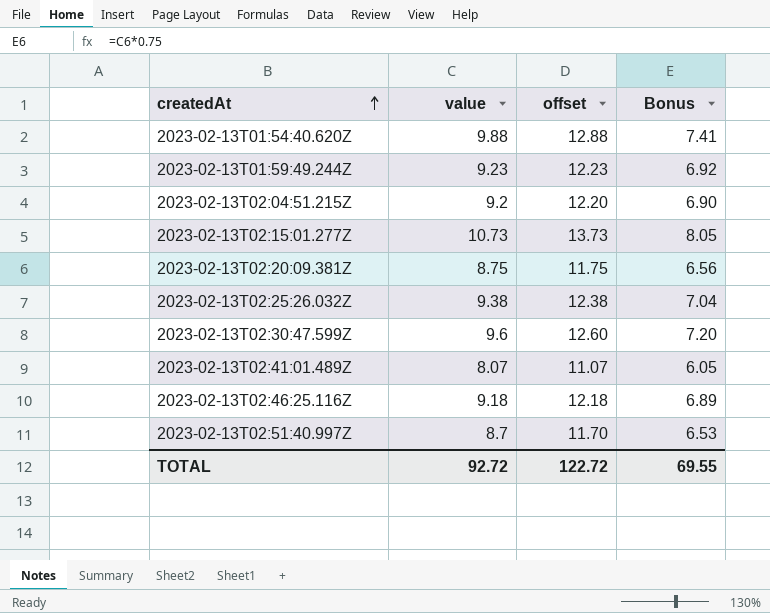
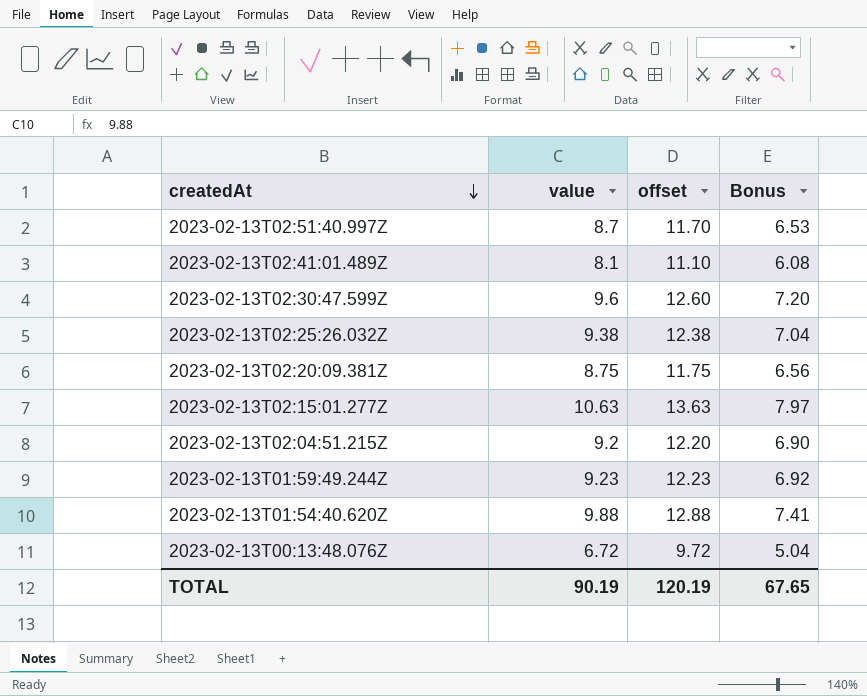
row order: createdAt ascending -> createdAt descending
row 2023-02-13T02:46:25.116Z: 9.18 | 12.18 | 6.89 -> none
2023-02-13T02:41:01.489Z | value: 8.07 -> 8.1
2023-02-13T02:41:01.489Z | offset: 11.07 -> 11.10
2023-02-13T02:41:01.489Z | Bonus: 6.05 -> 6.08
2023-02-13T02:15:01.277Z | value: 10.73 -> 10.63
2023-02-13T02:15:01.277Z | offset: 13.73 -> 13.63
2023-02-13T02:15:01.277Z | Bonus: 8.05 -> 7.97
row 2023-02-13T00:13:48.076Z: none -> 6.72 | 9.72 | 5.04
TOTAL | value: 92.72 -> 90.19
TOTAL | offset: 122.72 -> 120.19
TOTAL | Bonus: 69.55 -> 67.65

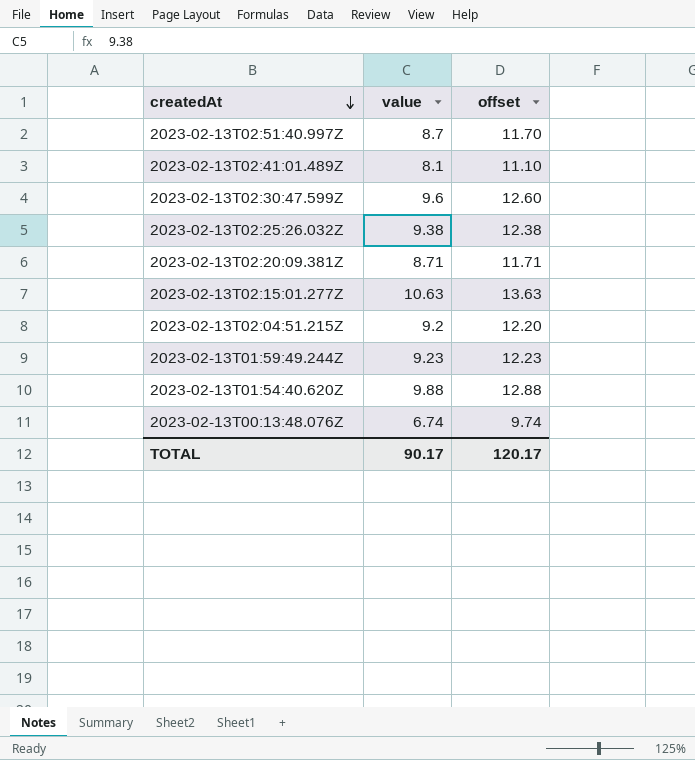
column Bonus | formula: [value] * 0.75 -> none
2023-02-13T02:20:09.381Z | value: 8.75 -> 8.71
2023-02-13T02:20:09.381Z | offset: 11.75 -> 11.71
2023-02-13T00:13:48.076Z | value: 6.72 -> 6.74
2023-02-13T00:13:48.076Z | offset: 9.72 -> 9.74
TOTAL | value: 90.19 -> 90.17
TOTAL | offset: 120.19 -> 120.17

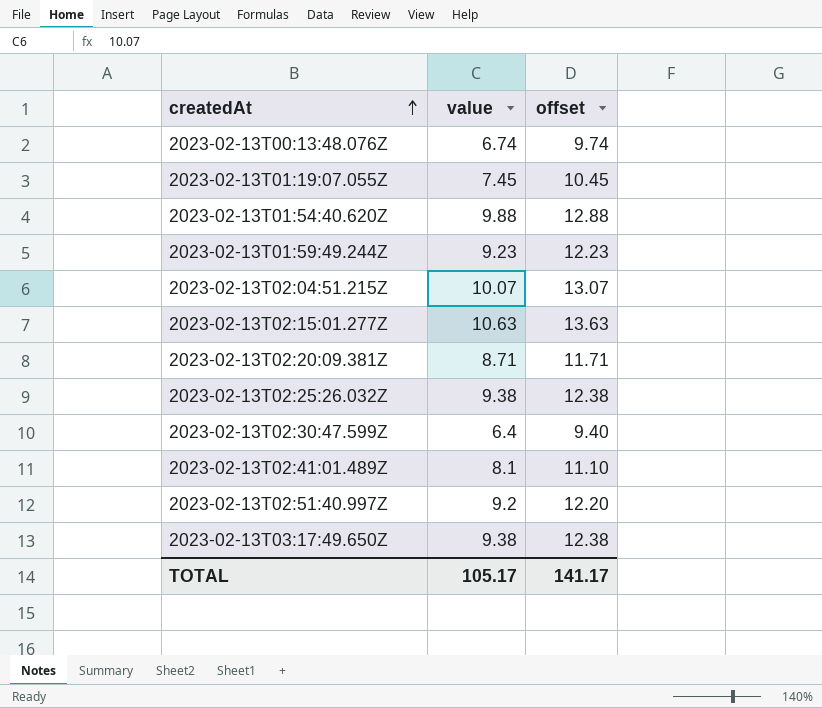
row order: createdAt descending -> createdAt ascending
row 2023-02-13T01:19:07.055Z: none -> 7.45 | 10.45
2023-02-13T02:04:51.215Z | value: 9.2 -> 10.07
2023-02-13T02:04:51.215Z | offset: 12.20 -> 13.07
2023-02-13T02:30:47.599Z | value: 9.6 -> 6.4
2023-02-13T02:30:47.599Z | offset: 12.60 -> 9.40
2023-02-13T02:51:40.997Z | value: 8.7 -> 9.2
2023-02-13T02:51:40.997Z | offset: 11.70 -> 12.20
row 2023-02-13T03:17:49.650Z: none -> 9.38 | 12.38
TOTAL | value: 90.17 -> 105.17
TOTAL | offset: 120.17 -> 141.17

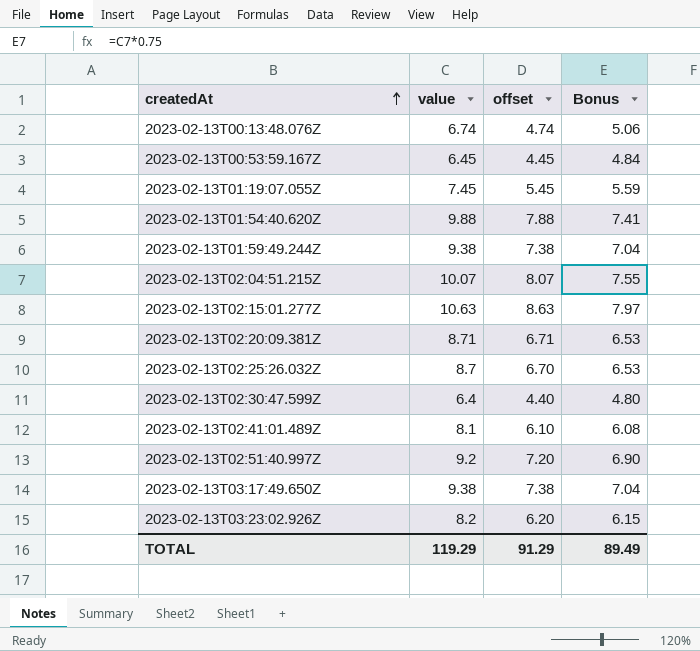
column offset | formula: [value] + 3 -> [value] - 2
column Bonus | formula: none -> [value] * 0.75
row 2023-02-13T00:53:59.167Z: none -> 6.45 | 4.45 | 4.84
2023-02-13T01:59:49.244Z | value: 9.23 -> 9.38
2023-02-13T02:25:26.032Z | value: 9.38 -> 8.7
row 2023-02-13T03:23:02.926Z: none -> 8.2 | 6.20 | 6.15
TOTAL | value: 105.17 -> 119.29
TOTAL | offset: 141.17 -> 91.29

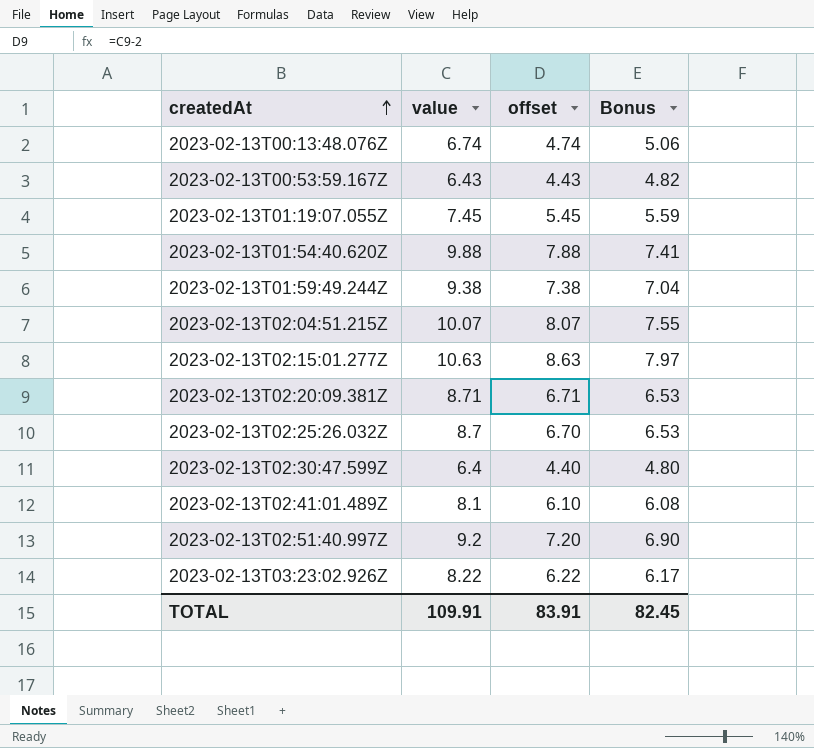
row 2023-02-13T03:17:49.650Z: 9.38 | 7.38 | 7.04 -> none
2023-02-13T00:53:59.167Z | value: 6.45 -> 6.43
2023-02-13T00:53:59.167Z | offset: 4.45 -> 4.43
2023-02-13T00:53:59.167Z | Bonus: 4.84 -> 4.82
2023-02-13T03:23:02.926Z | value: 8.2 -> 8.22
2023-02-13T03:23:02.926Z | offset: 6.20 -> 6.22
2023-02-13T03:23:02.926Z | Bonus: 6.15 -> 6.17
TOTAL | value: 119.29 -> 109.91
TOTAL | offset: 91.29 -> 83.91
TOTAL | Bonus: 89.49 -> 82.45

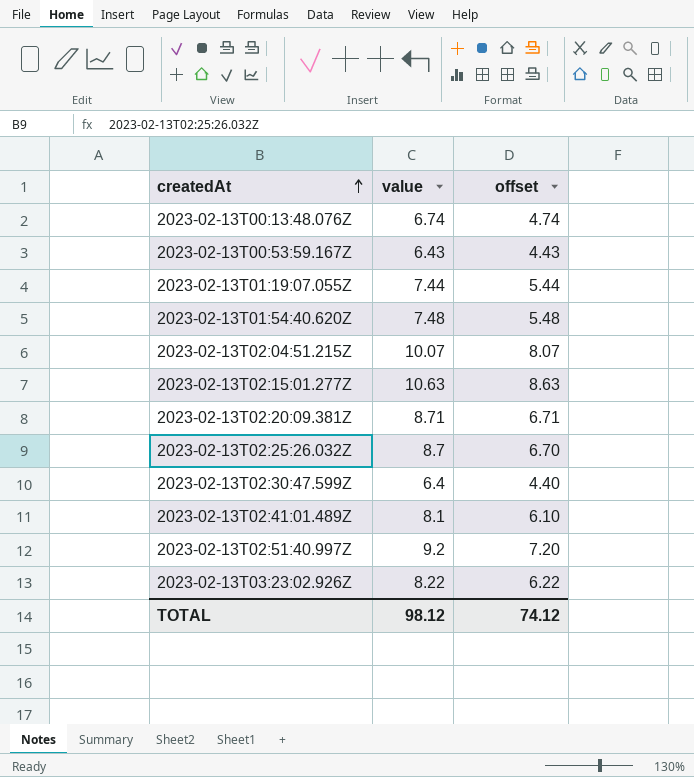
column Bonus | formula: [value] * 0.75 -> none
row 2023-02-13T01:59:49.244Z: 9.38 | 7.38 | 7.04 -> none
2023-02-13T01:19:07.055Z | value: 7.45 -> 7.44
2023-02-13T01:19:07.055Z | offset: 5.45 -> 5.44
2023-02-13T01:54:40.620Z | value: 9.88 -> 7.48
2023-02-13T01:54:40.620Z | offset: 7.88 -> 5.48
TOTAL | value: 109.91 -> 98.12
TOTAL | offset: 83.91 -> 74.12

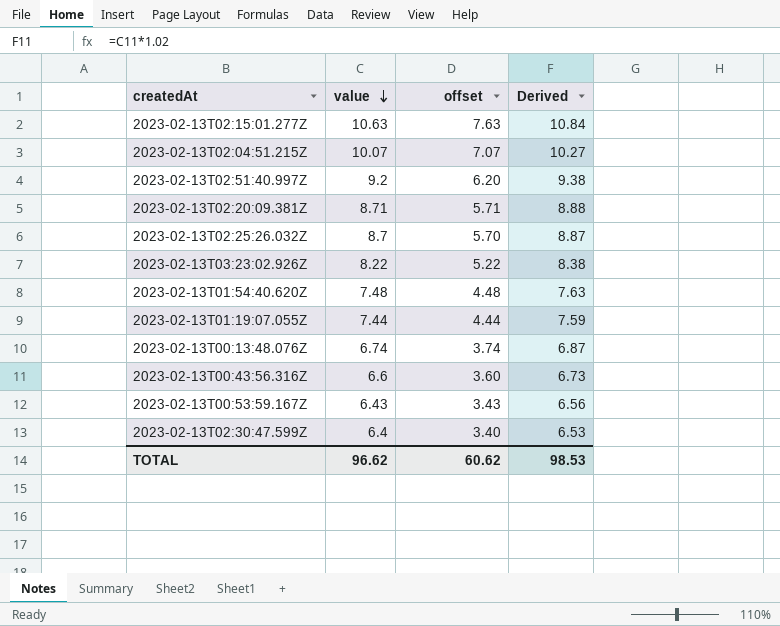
row order: createdAt ascending -> value descending
column offset | formula: [value] - 2 -> [value] - 3
column Derived | formula: none -> [value] * 1.02
row 2023-02-13T02:41:01.489Z: 8.1 | 6.10 -> none
row 2023-02-13T00:43:56.316Z: none -> 6.6 | 3.60 | 6.73
TOTAL | value: 98.12 -> 96.62
TOTAL | offset: 74.12 -> 60.62

